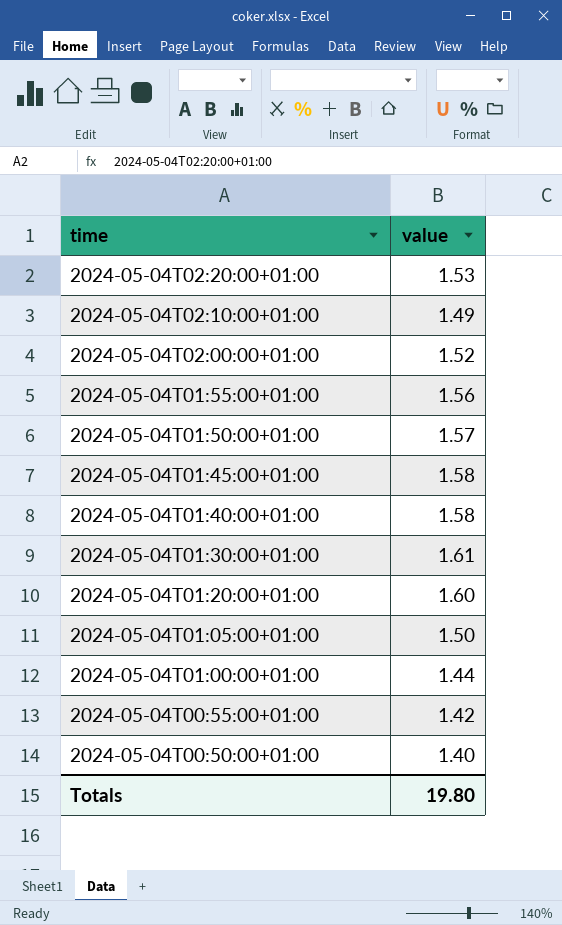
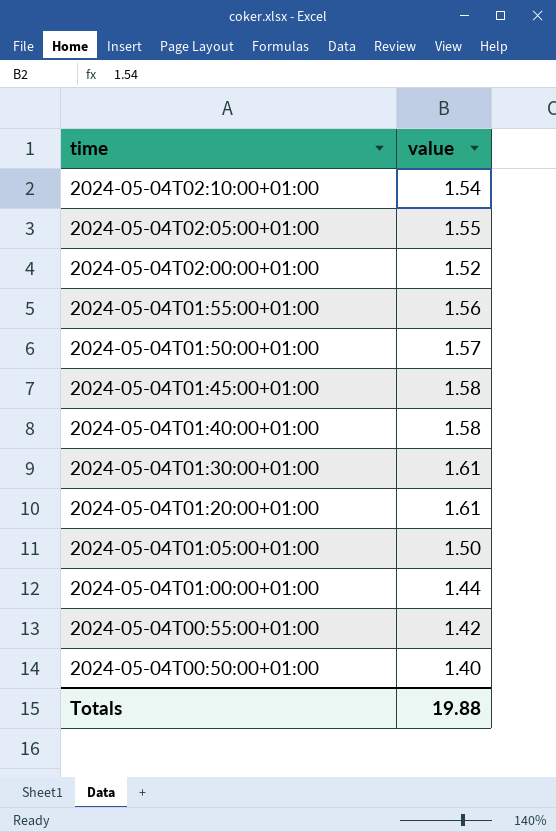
row 2024-05-04T02:20:00+01:00: 1.53 -> none
2024-05-04T02:10:00+01:00 | value: 1.49 -> 1.54
row 2024-05-04T02:05:00+01:00: none -> 1.55
2024-05-04T01:20:00+01:00 | value: 1.60 -> 1.61
Totals | value: 19.80 -> 19.88

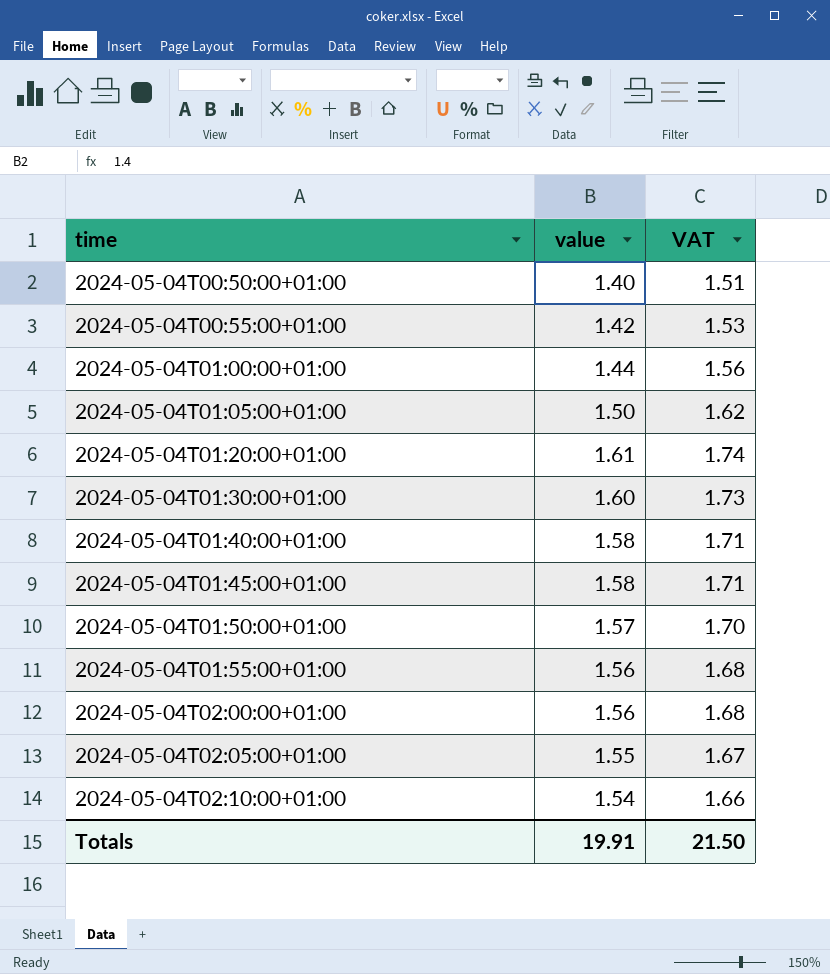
row order: time descending -> time ascending
column VAT | formula: none -> [value] * 1.08
2024-05-04T01:30:00+01:00 | value: 1.61 -> 1.60
2024-05-04T02:00:00+01:00 | value: 1.52 -> 1.56
Totals | value: 19.88 -> 19.91

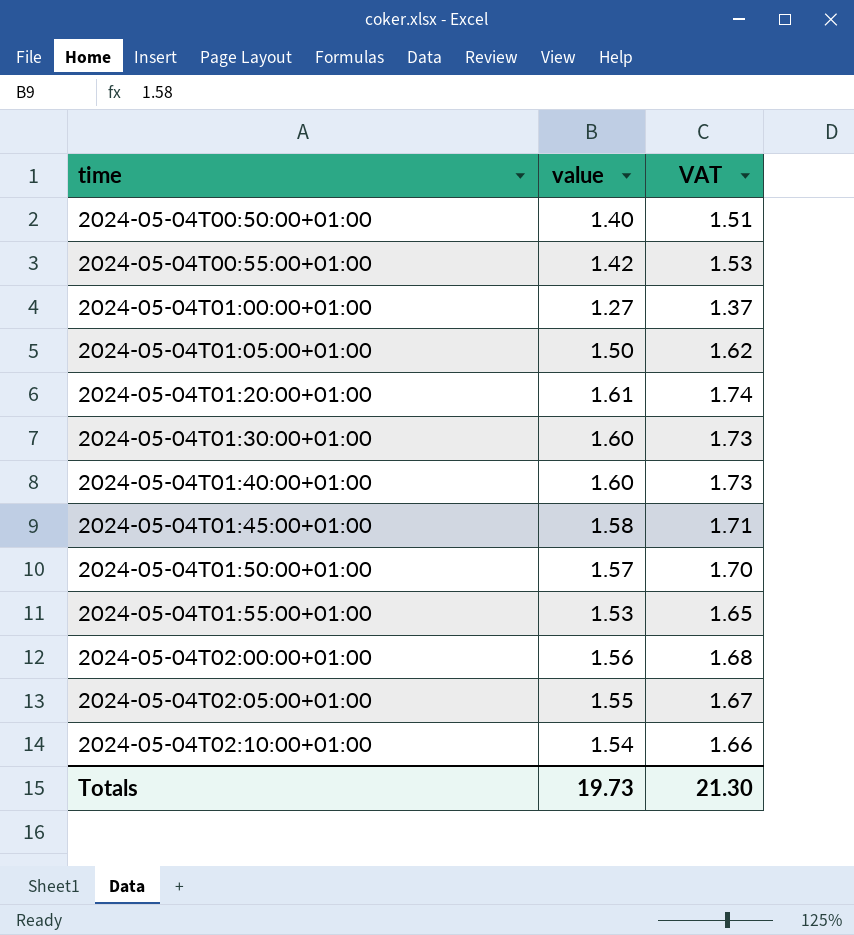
2024-05-04T01:00:00+01:00 | value: 1.44 -> 1.27
2024-05-04T01:00:00+01:00 | VAT: 1.56 -> 1.37
2024-05-04T01:40:00+01:00 | value: 1.58 -> 1.60
2024-05-04T01:40:00+01:00 | VAT: 1.71 -> 1.73
2024-05-04T01:55:00+01:00 | value: 1.56 -> 1.53
2024-05-04T01:55:00+01:00 | VAT: 1.68 -> 1.65
Totals | value: 19.91 -> 19.73
Totals | VAT: 21.50 -> 21.30

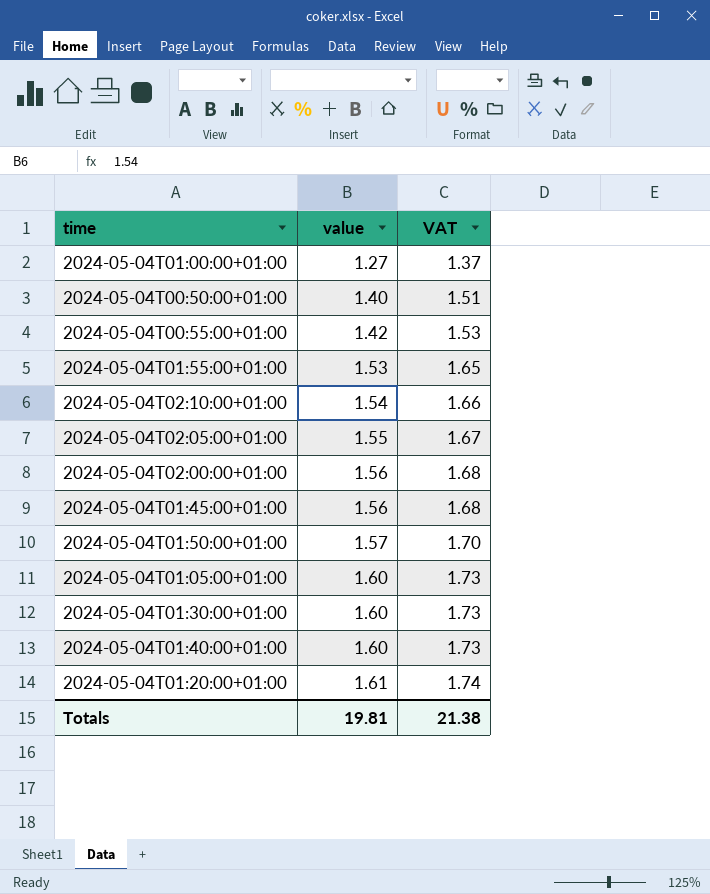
row order: time ascending -> value ascending
2024-05-04T01:45:00+01:00 | value: 1.58 -> 1.56
2024-05-04T01:45:00+01:00 | VAT: 1.71 -> 1.68
2024-05-04T01:05:00+01:00 | value: 1.50 -> 1.60
2024-05-04T01:05:00+01:00 | VAT: 1.62 -> 1.73
Totals | value: 19.73 -> 19.81
Totals | VAT: 21.30 -> 21.38

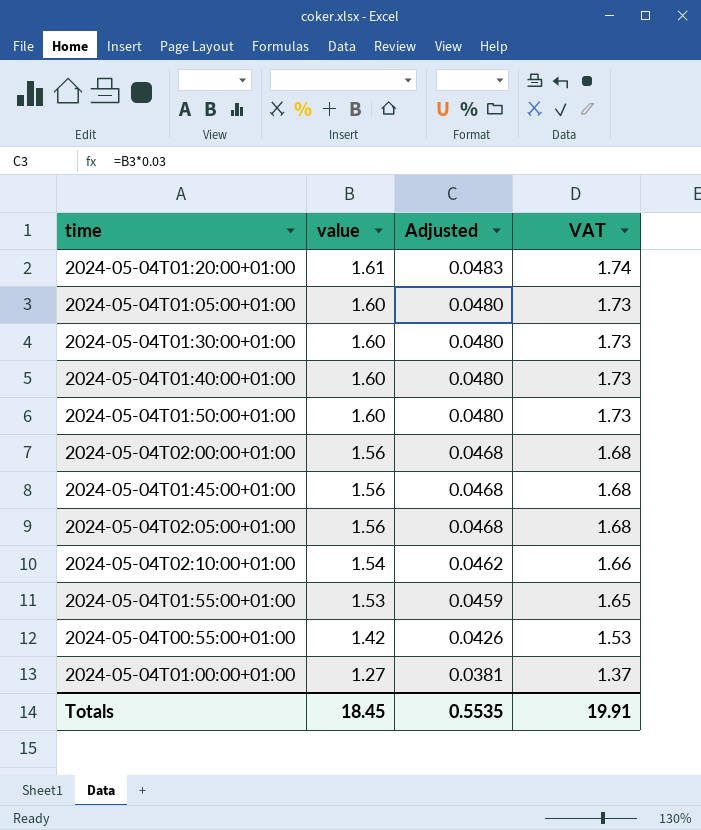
row order: value ascending -> value descending
column Adjusted | formula: none -> [value] * 0.03
row 2024-05-04T00:50:00+01:00: 1.40 | 1.51 -> none
2024-05-04T01:50:00+01:00 | value: 1.57 -> 1.60
2024-05-04T01:50:00+01:00 | VAT: 1.70 -> 1.73
2024-05-04T02:05:00+01:00 | value: 1.55 -> 1.56
2024-05-04T02:05:00+01:00 | VAT: 1.67 -> 1.68
Totals | value: 19.81 -> 18.45
Totals | VAT: 21.38 -> 19.91

